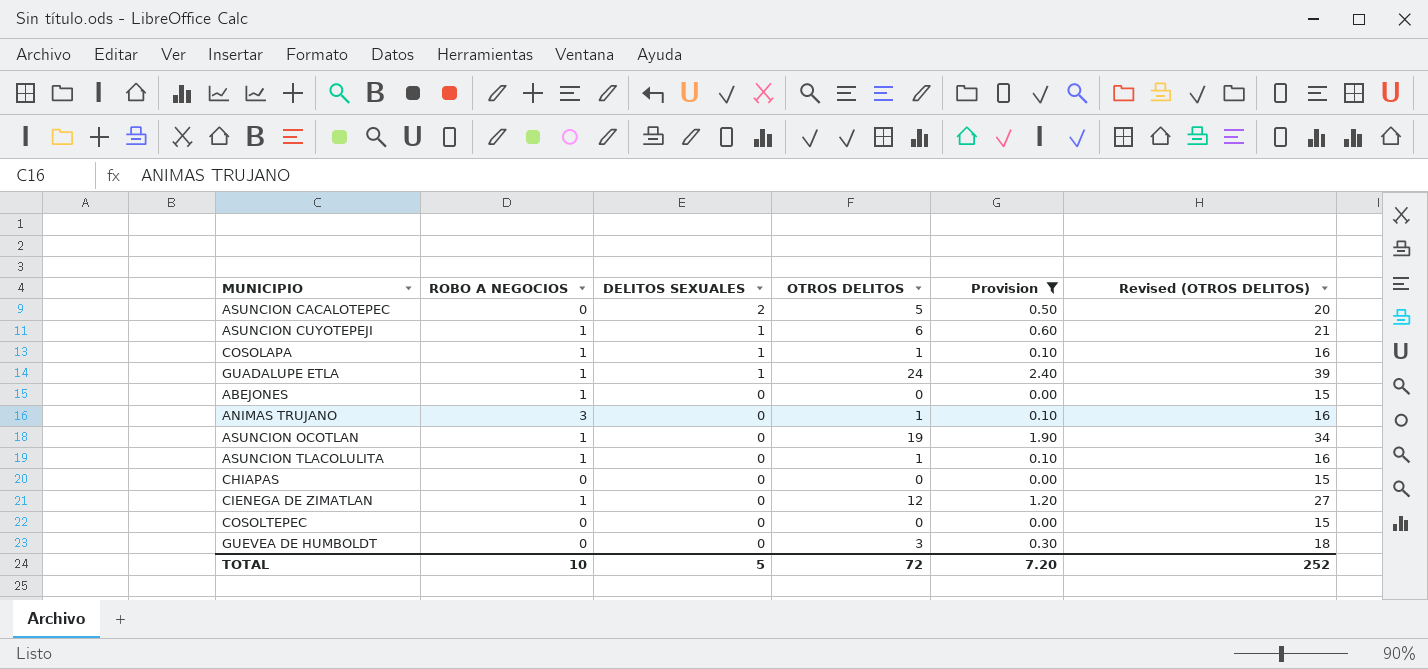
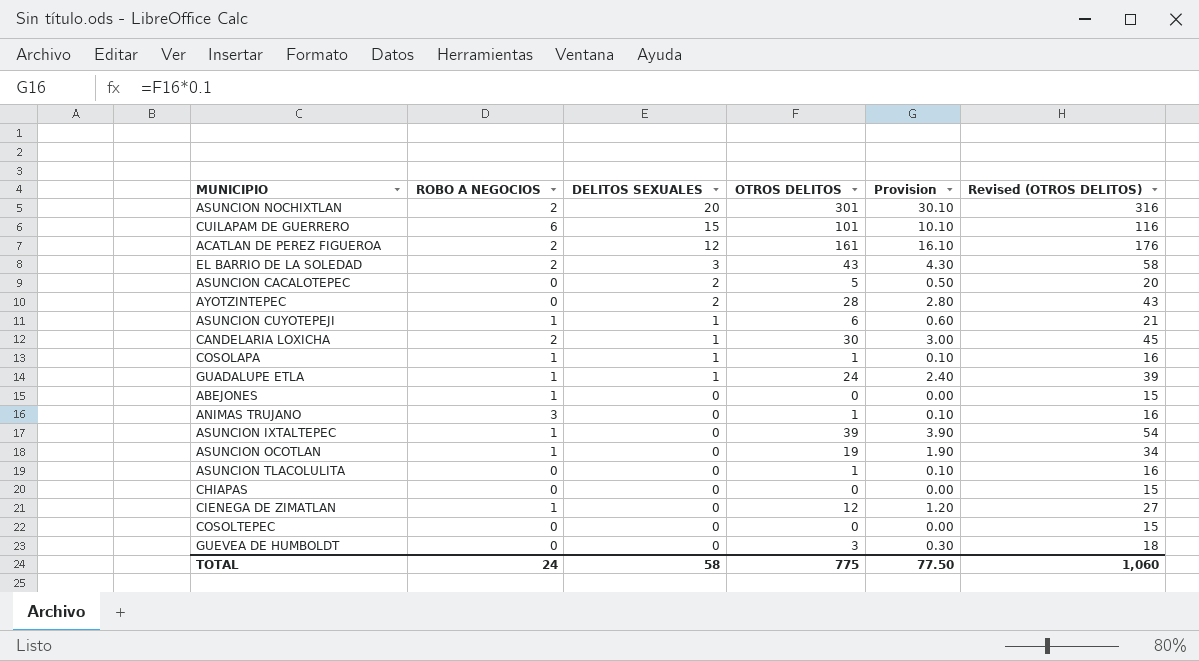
filter: Provision <= 2.40 -> none
ASUNCION TLACOLULITA | ROBO A NEGOCIOS: 1 -> 0
TOTAL | ROBO A NEGOCIOS: 10 -> 24
TOTAL | DELITOS SEXUALES: 5 -> 58
TOTAL | OTROS DELITOS: 72 -> 775
TOTAL | Provision: 7.20 -> 77.50
TOTAL | Revised (OTROS DELITOS): 252 -> 1,060

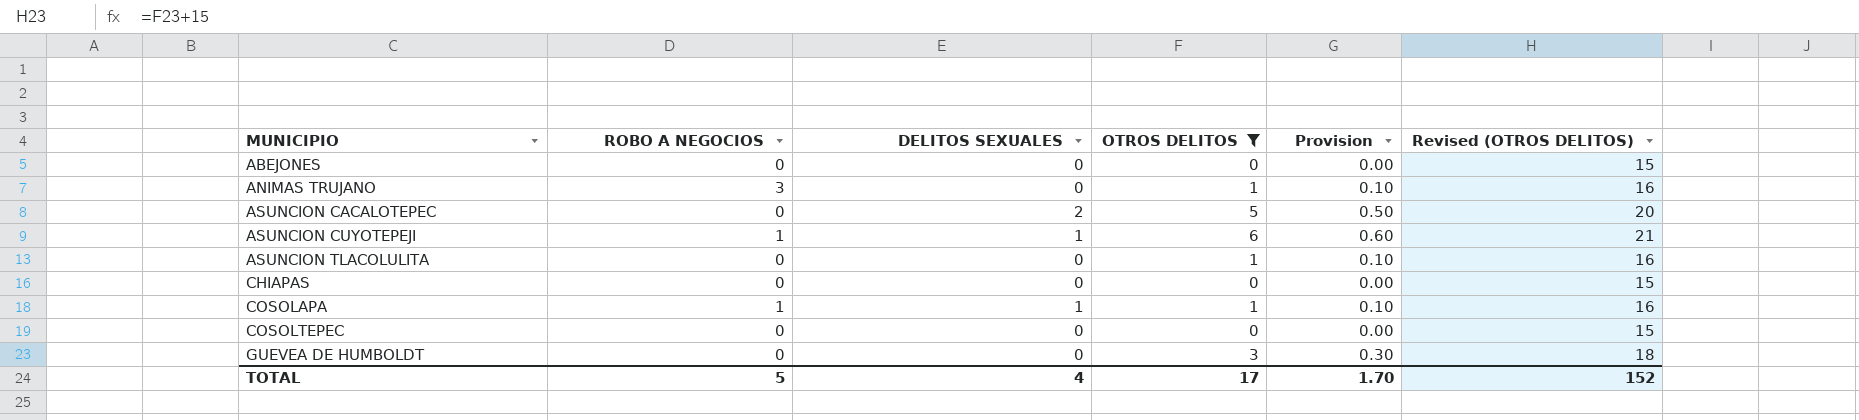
filter: none -> OTROS DELITOS <= 6
row order: DELITOS SEXUALES descending -> MUNICIPIO ascending
ABEJONES | ROBO A NEGOCIOS: 1 -> 0
TOTAL | ROBO A NEGOCIOS: 24 -> 5
TOTAL | DELITOS SEXUALES: 58 -> 4
TOTAL | OTROS DELITOS: 775 -> 17
TOTAL | Provision: 77.50 -> 1.70
TOTAL | Revised (OTROS DELITOS): 1,060 -> 152

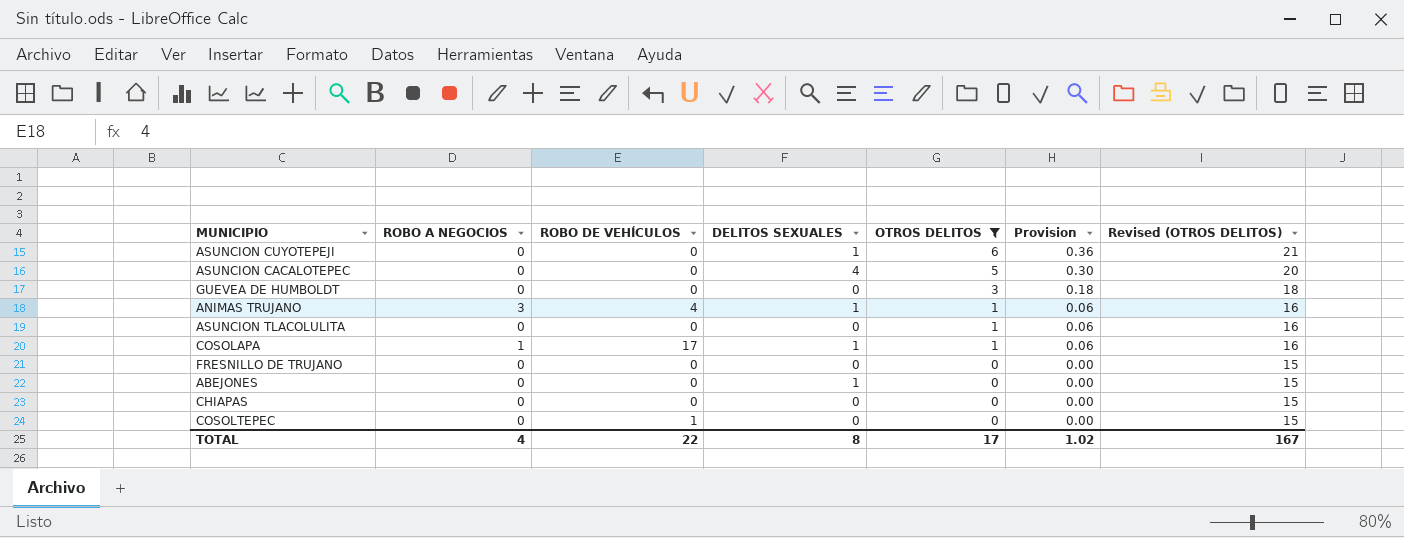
row order: MUNICIPIO ascending -> OTROS DELITOS descending
column ROBO DE VEHÍCULOS | position: none -> 3
column Provision | formula: [OTROS DELITOS] * 0.1 -> [OTROS DELITOS] * 0.06
ASUNCION CUYOTEPEJI | ROBO A NEGOCIOS: 1 -> 0
ASUNCION CACALOTEPEC | DELITOS SEXUALES: 2 -> 4
ANIMAS TRUJANO | DELITOS SEXUALES: 0 -> 1
row FRESNILLO DE TRUJANO: none -> 0 | 0 | 0 | 0 | 0.00 | 15
ABEJONES | DELITOS SEXUALES: 0 -> 1
TOTAL | ROBO A NEGOCIOS: 5 -> 4
TOTAL | DELITOS SEXUALES: 4 -> 8
TOTAL | Provision: 1.70 -> 1.02
TOTAL | Revised (OTROS DELITOS): 152 -> 167

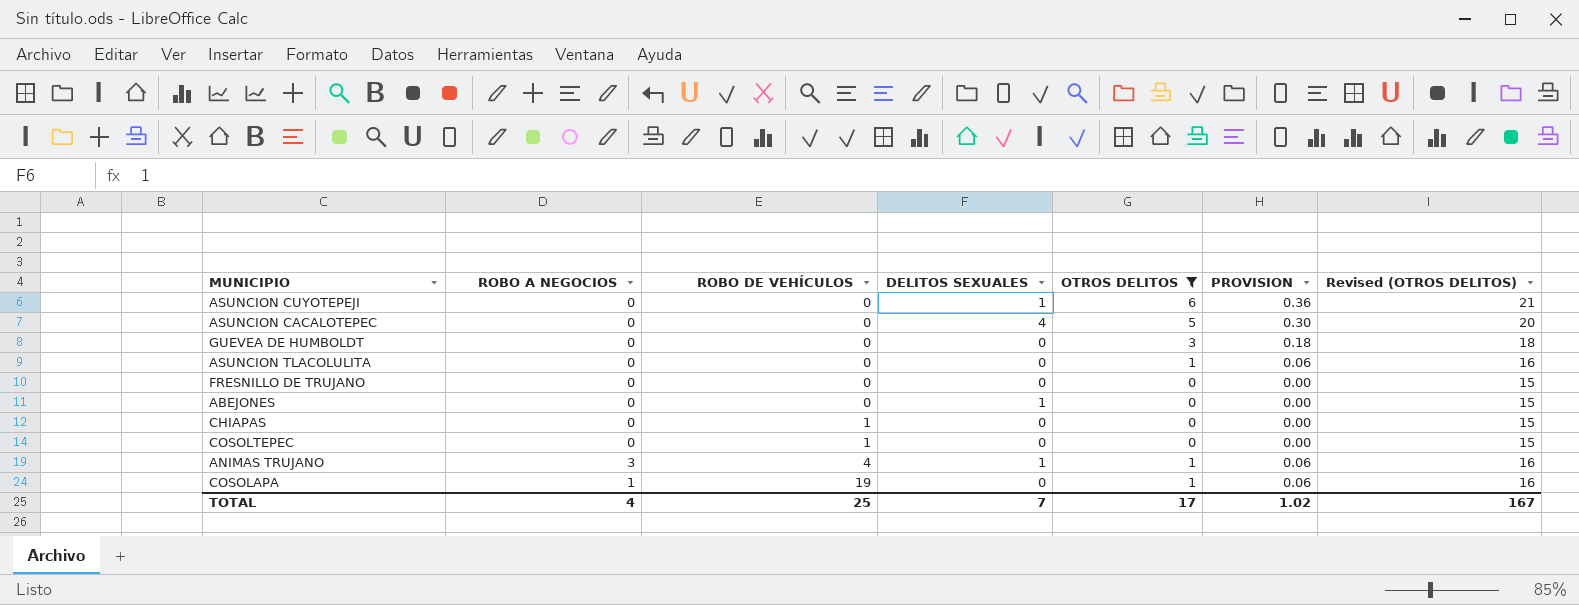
row order: OTROS DELITOS descending -> ROBO DE VEHÍCULOS ascending
column name: Provision -> PROVISION
CHIAPAS | ROBO DE VEHÍCULOS: 0 -> 1
COSOLAPA | ROBO DE VEHÍCULOS: 17 -> 19
COSOLAPA | DELITOS SEXUALES: 1 -> 0
TOTAL | ROBO DE VEHÍCULOS: 22 -> 25
TOTAL | DELITOS SEXUALES: 8 -> 7

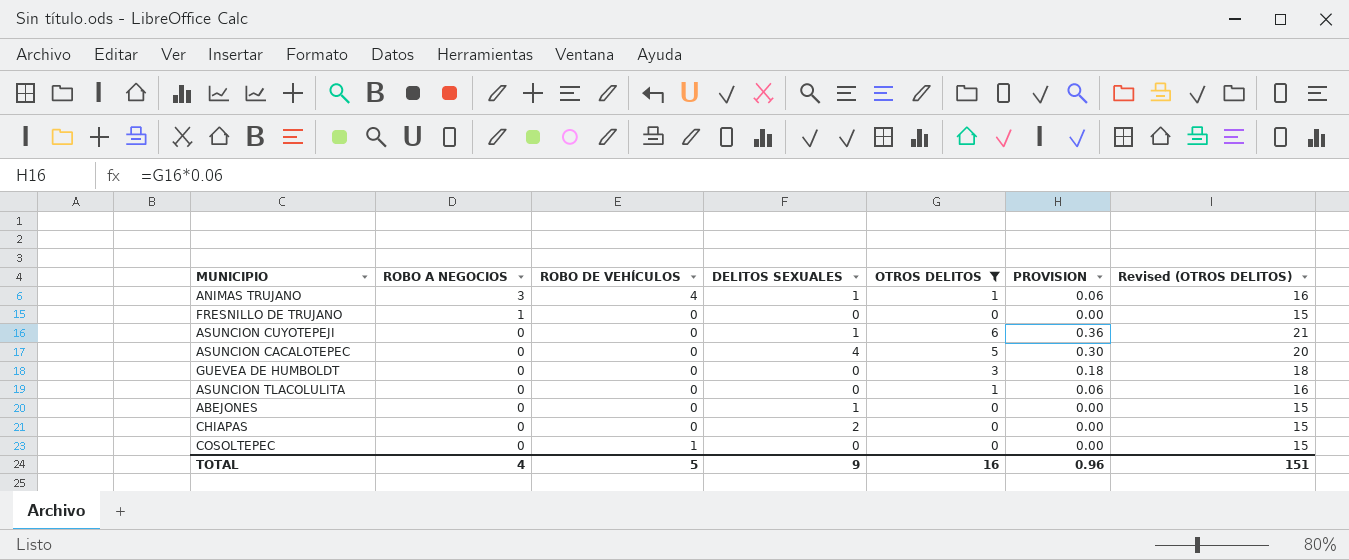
row order: ROBO DE VEHÍCULOS ascending -> ROBO A NEGOCIOS descending
row COSOLAPA: 1 | 19 | 0 | 1 | 0.06 | 16 -> none
FRESNILLO DE TRUJANO | ROBO A NEGOCIOS: 0 -> 1
CHIAPAS | ROBO DE VEHÍCULOS: 1 -> 0
CHIAPAS | DELITOS SEXUALES: 0 -> 2
TOTAL | ROBO DE VEHÍCULOS: 25 -> 5
TOTAL | DELITOS SEXUALES: 7 -> 9
TOTAL | OTROS DELITOS: 17 -> 16
TOTAL | PROVISION: 1.02 -> 0.96
TOTAL | Revised (OTROS DELITOS): 167 -> 151

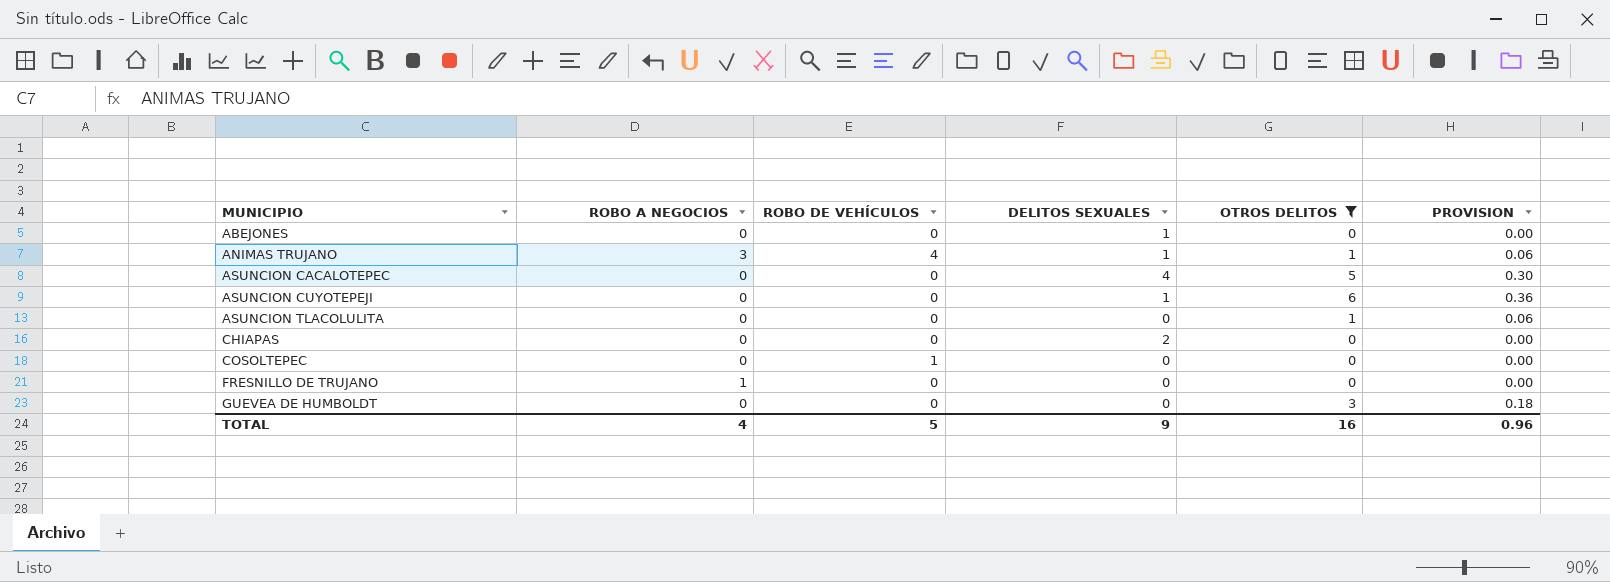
row order: ROBO A NEGOCIOS descending -> MUNICIPIO ascending
column Revised (OTROS DELITOS) | formula: [OTROS DELITOS] + 15 -> none

